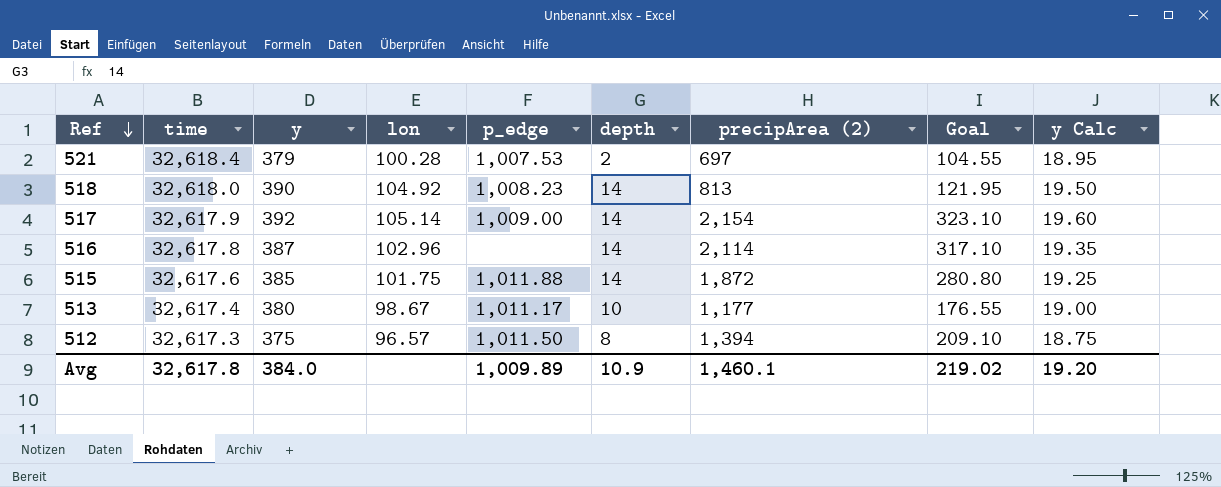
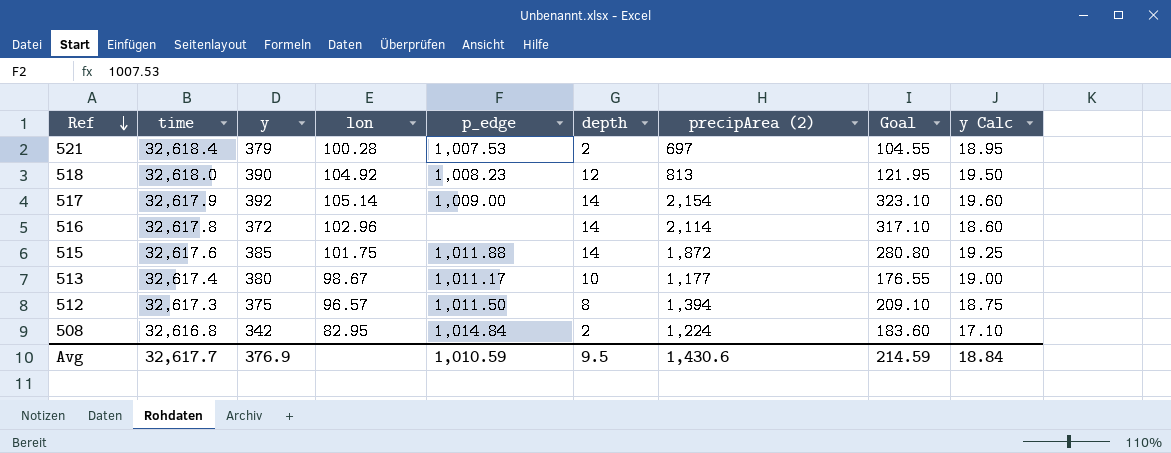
518 | depth: 14 -> 12
516 | y: 387 -> 372
516 | y Calc: 19.35 -> 18.60
row 508: none -> 32,616.8 | 342 | 82.95 | 1,014.84 | 2 | 1,224 | 183.60 | 17.10
Avg | time: 32,617.8 -> 32,617.7
Avg | y: 384.0 -> 376.9
Avg | p_edge: 1,009.89 -> 1,010.59
Avg | depth: 10.9 -> 9.5
Avg | precipArea (2): 1,460.1 -> 1,430.6
Avg | Goal: 219.02 -> 214.59
Avg | y Calc: 19.20 -> 18.84

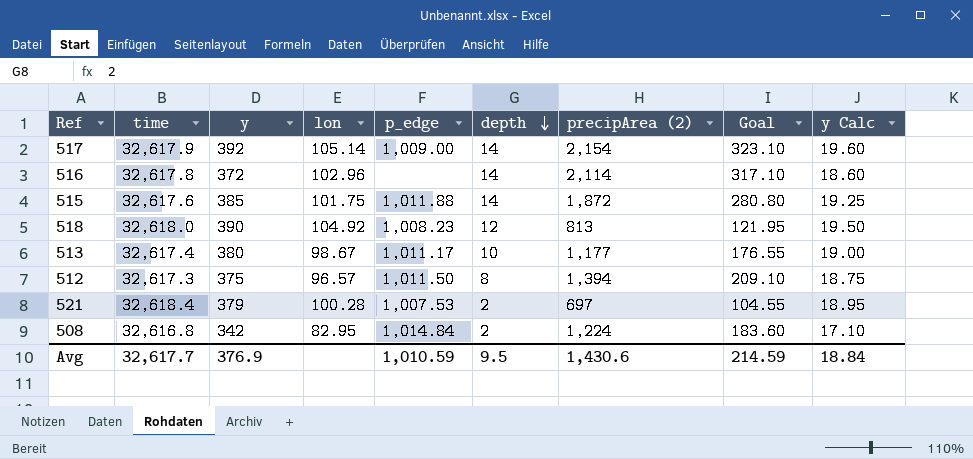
row order: Ref descending -> depth descending

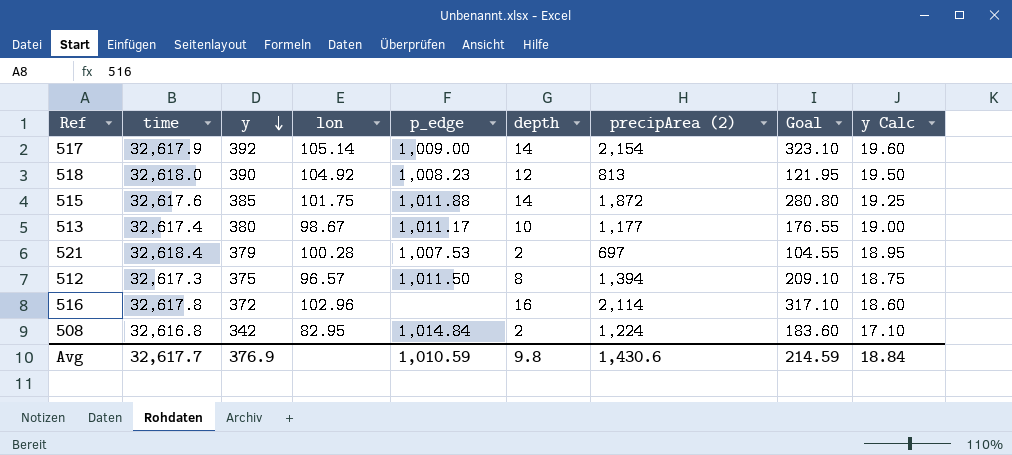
row order: depth descending -> y descending
516 | depth: 14 -> 16
Avg | depth: 9.5 -> 9.8

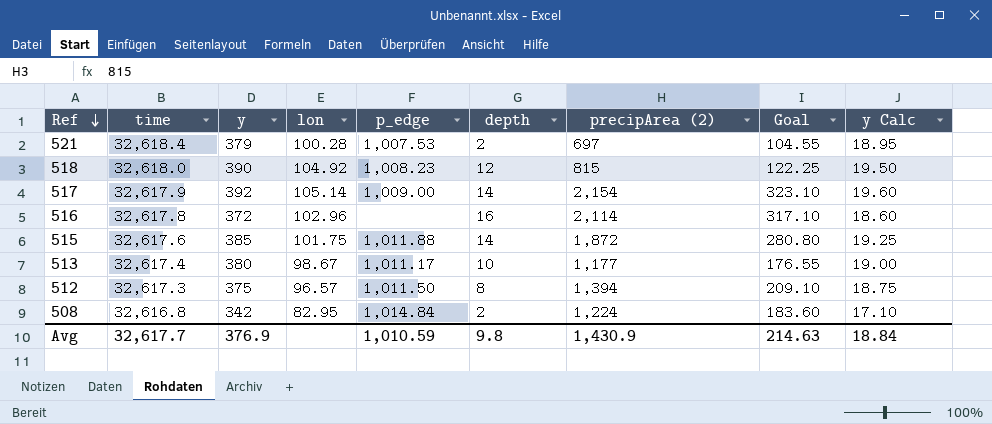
row order: y descending -> Ref descending
518 | precipArea (2): 813 -> 815
518 | Goal: 121.95 -> 122.25
Avg | precipArea (2): 1,430.6 -> 1,430.9
Avg | Goal: 214.59 -> 214.63

